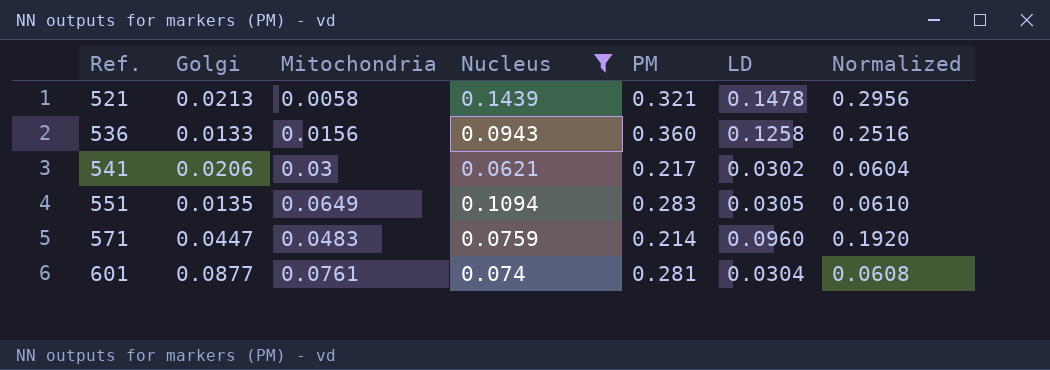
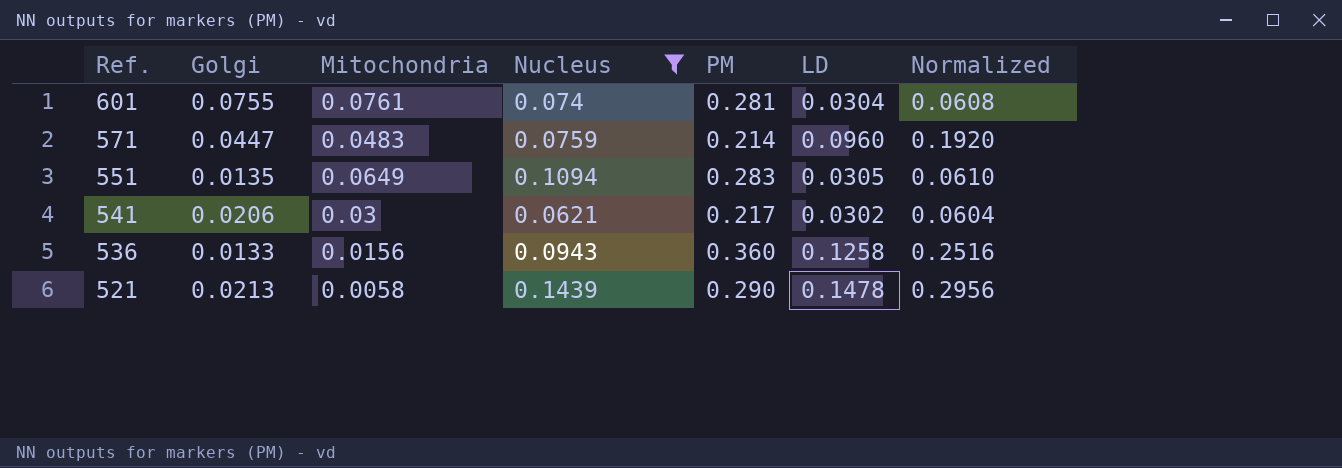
row order: Ref. ascending -> Ref. descending
601 | Golgi: 0.0877 -> 0.0755
521 | PM: 0.321 -> 0.290

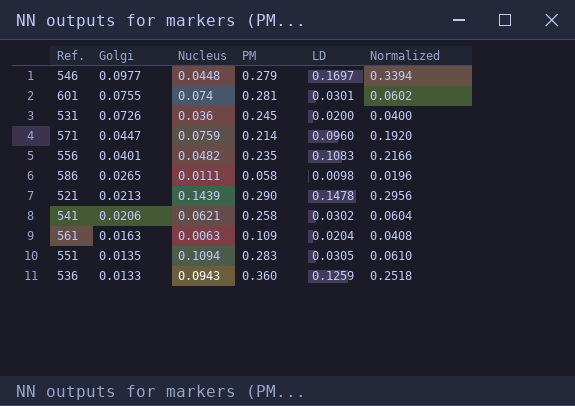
filter: Nucleus >= 0.0621 -> none
row order: Ref. descending -> Golgi descending
column Mitochondria | position: 3 -> none
601 | LD: 0.0304 -> 0.0301
601 | Normalized: 0.0608 -> 0.0602
541 | PM: 0.217 -> 0.258
536 | LD: 0.1258 -> 0.1259
536 | Normalized: 0.2516 -> 0.2518

